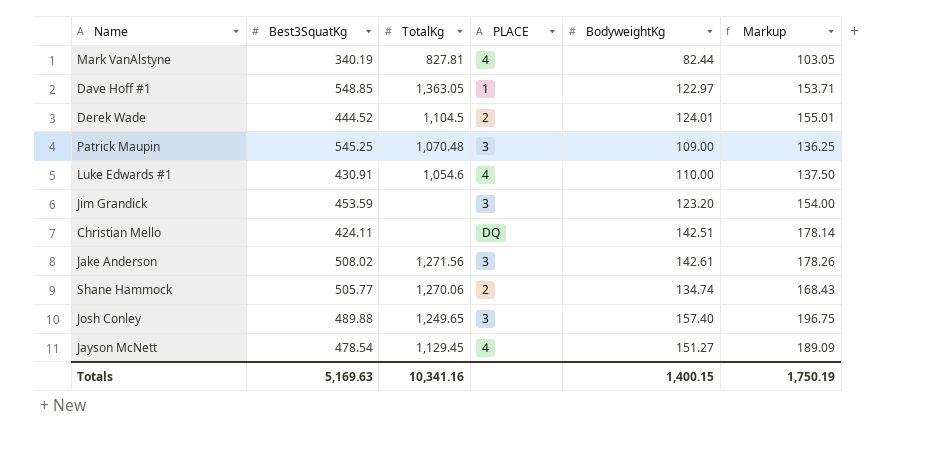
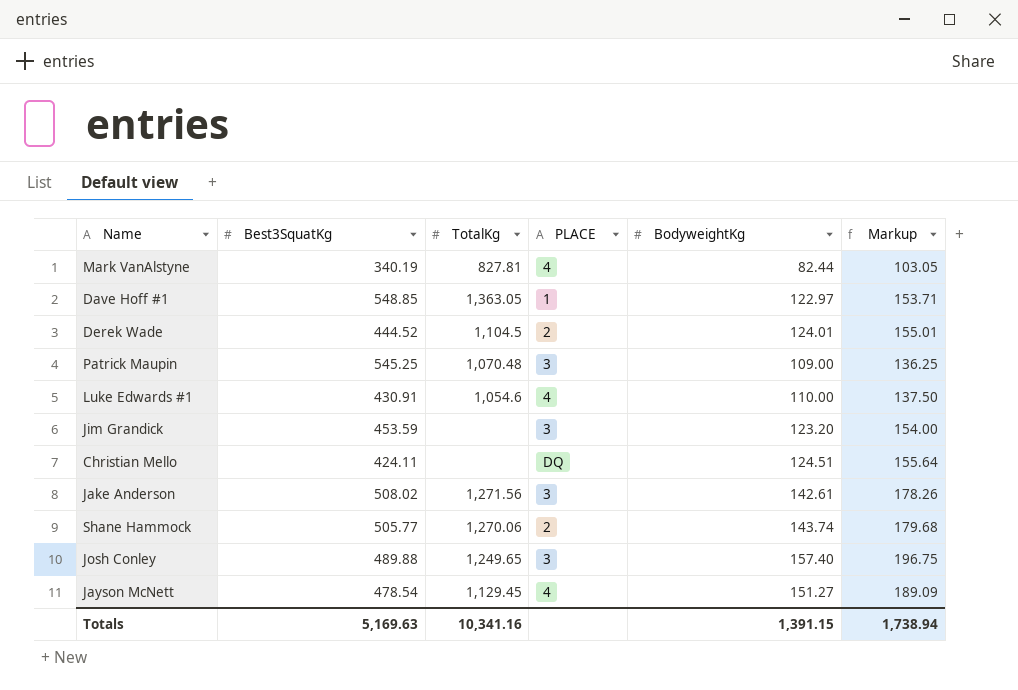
Christian Mello | BodyweightKg: 142.51 -> 124.51
Christian Mello | Markup: 178.14 -> 155.64
Shane Hammock | BodyweightKg: 134.74 -> 143.74
Shane Hammock | Markup: 168.43 -> 179.68
Totals | BodyweightKg: 1,400.15 -> 1,391.15
Totals | Markup: 1,750.19 -> 1,738.94

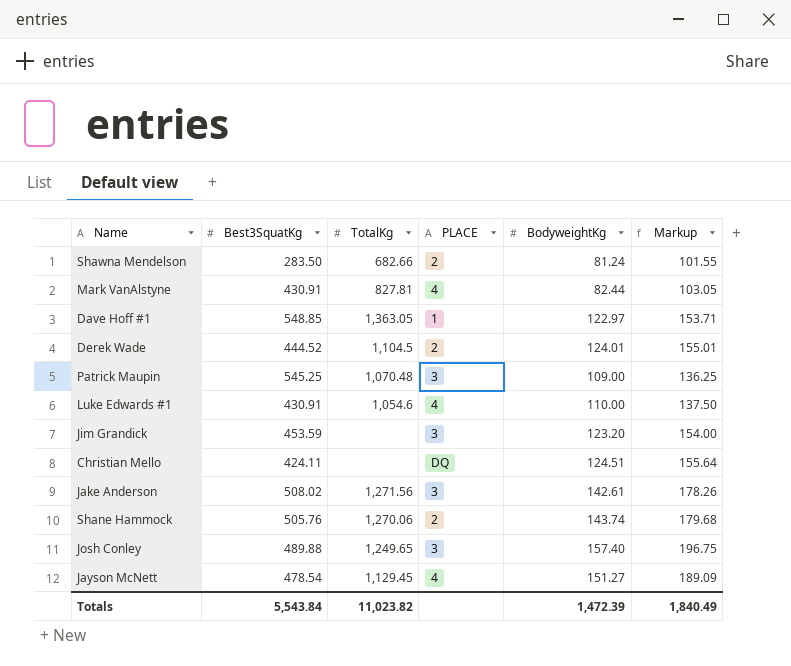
row Shawna Mendelson: none -> 283.50 | 682.66 | 2 | 81.24 | 101.55
Mark VanAlstyne | Best3SquatKg: 340.19 -> 430.91
Shane Hammock | Best3SquatKg: 505.77 -> 505.76
Totals | Best3SquatKg: 5,169.63 -> 5,543.84
Totals | TotalKg: 10,341.16 -> 11,023.82
Totals | BodyweightKg: 1,391.15 -> 1,472.39
Totals | Markup: 1,738.94 -> 1,840.49

